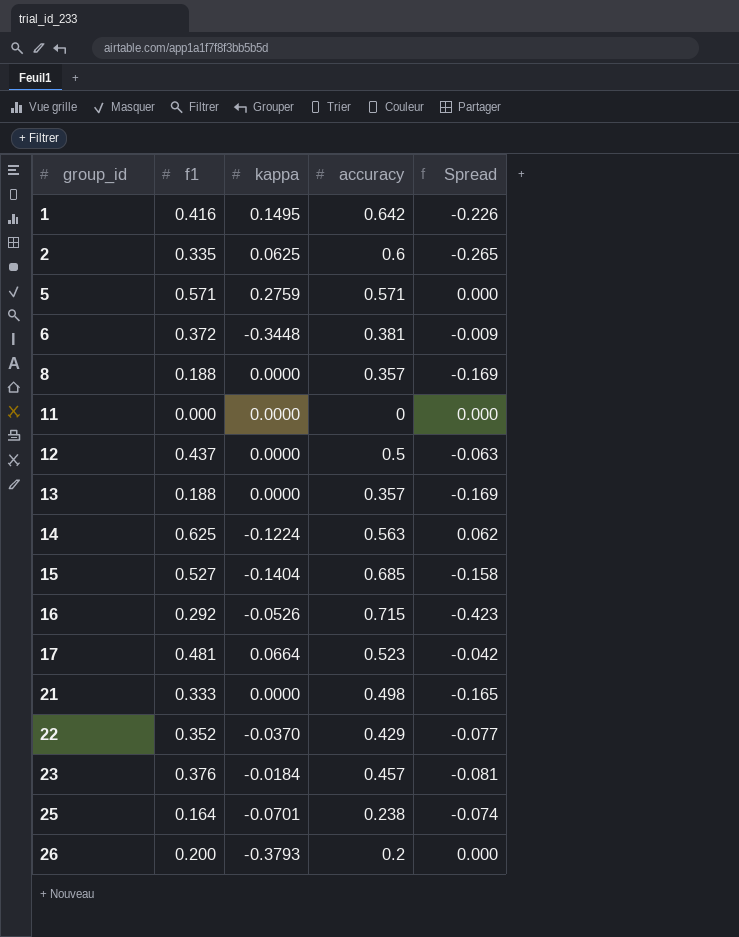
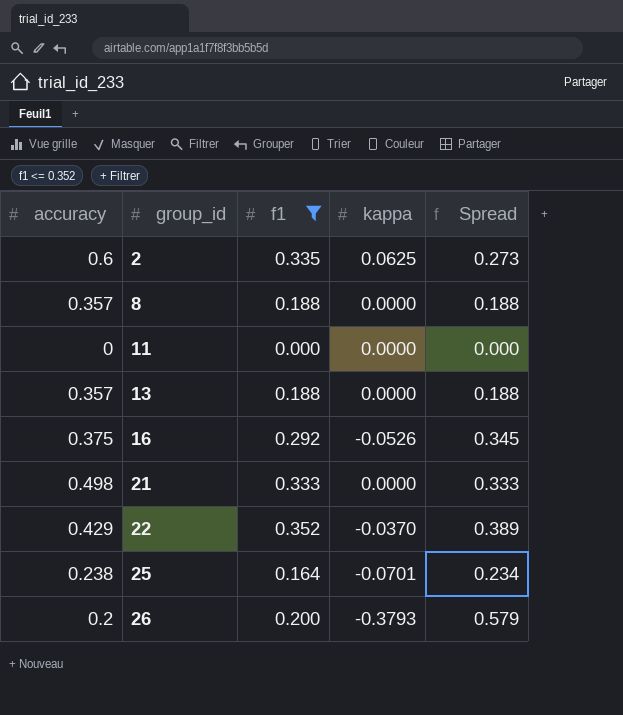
filter: none -> f1 <= 0.352
column accuracy | position: 4 -> 1
column Spread | formula: [f1] - [accuracy] -> [f1] - [kappa]
16 | accuracy: 0.715 -> 0.375

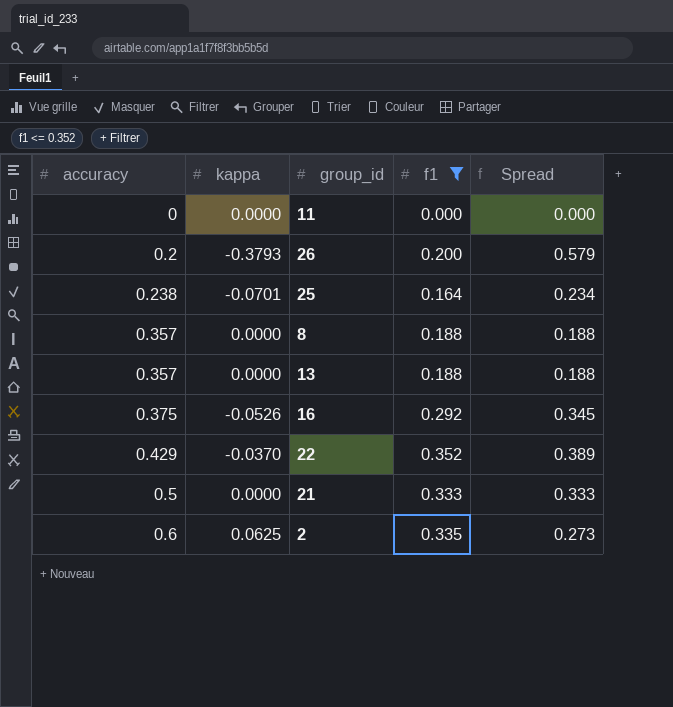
row order: group_id ascending -> accuracy ascending
column kappa | position: 4 -> 2
21 | accuracy: 0.498 -> 0.5

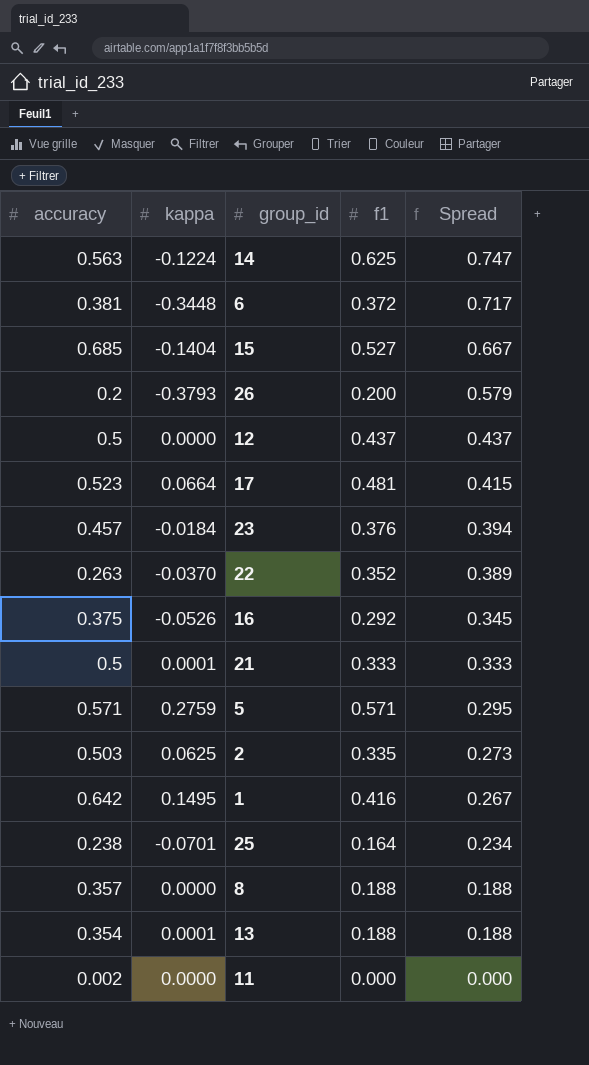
filter: f1 <= 0.352 -> none
row order: accuracy ascending -> Spread descending
22 | accuracy: 0.429 -> 0.263
21 | kappa: 0.0000 -> 0.0001
2 | accuracy: 0.6 -> 0.503
13 | accuracy: 0.357 -> 0.354
13 | kappa: 0.0000 -> 0.0001
11 | accuracy: 0 -> 0.002

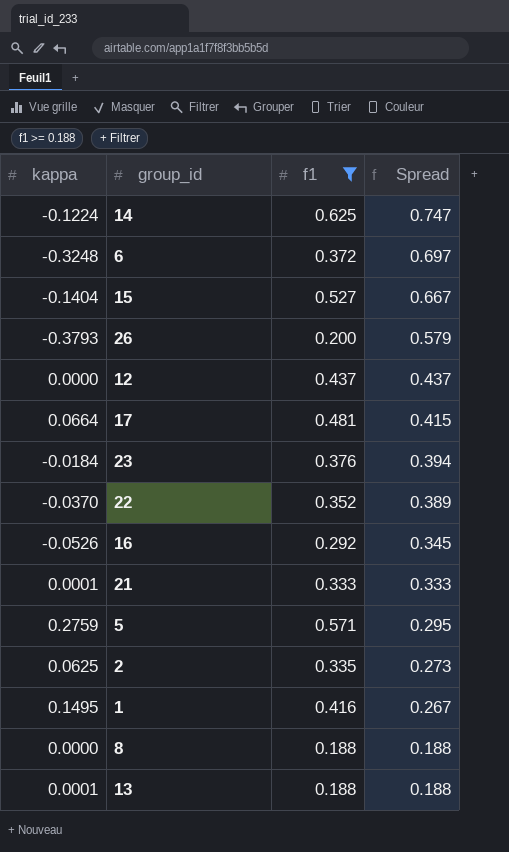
filter: none -> f1 >= 0.188
column accuracy | position: 1 -> none
6 | kappa: -0.3448 -> -0.3248
6 | Spread: 0.717 -> 0.697

